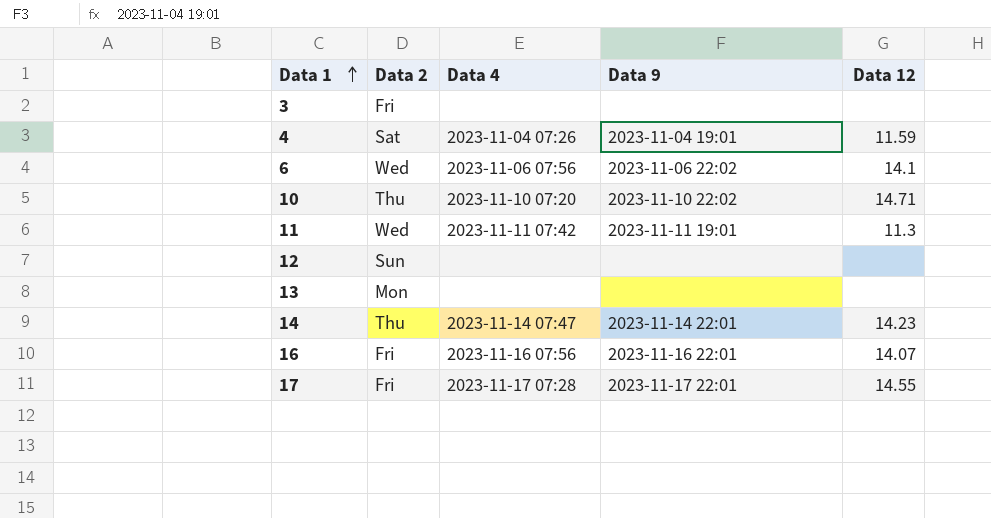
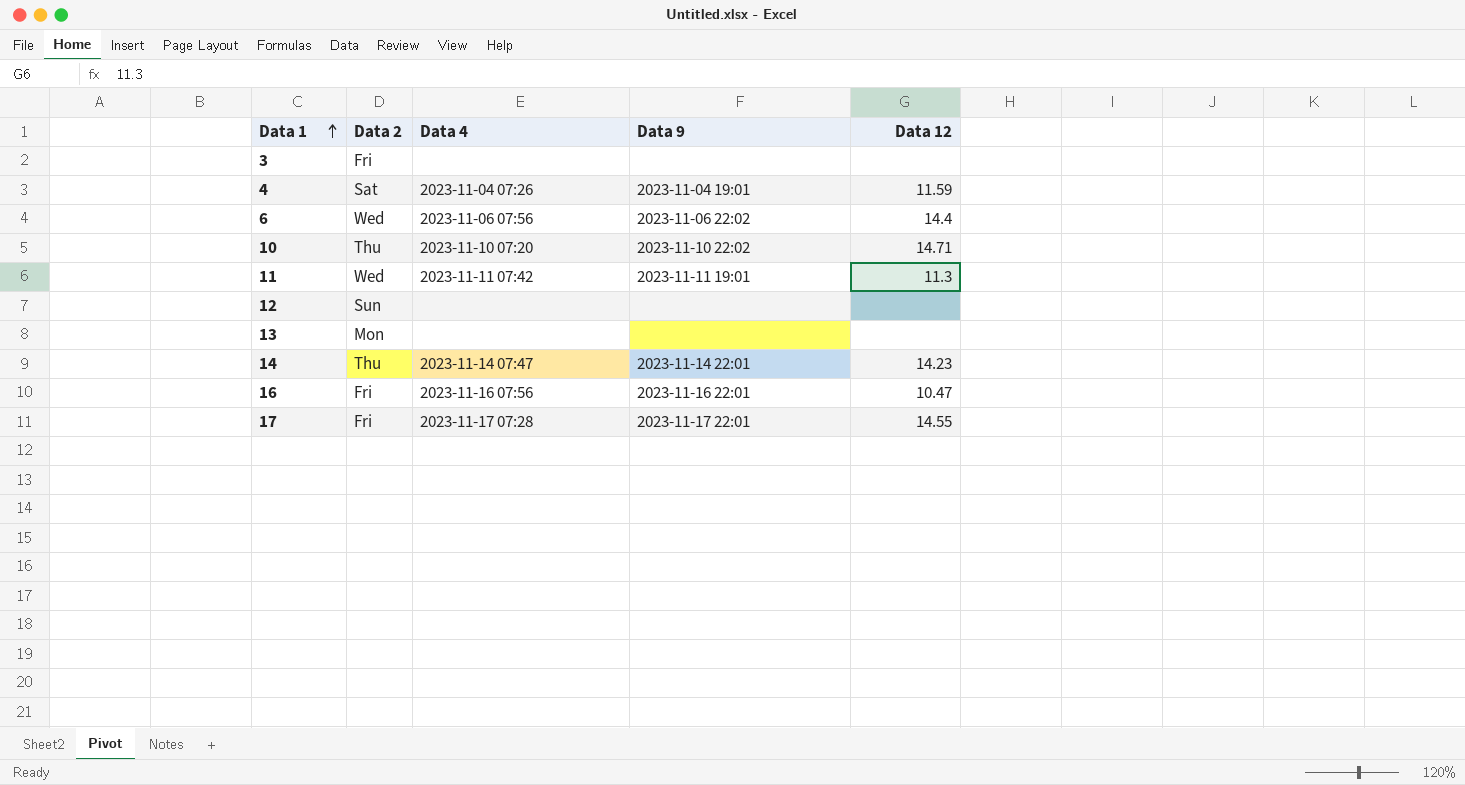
6 | Data 12: 14.1 -> 14.4
16 | Data 12: 14.07 -> 10.47

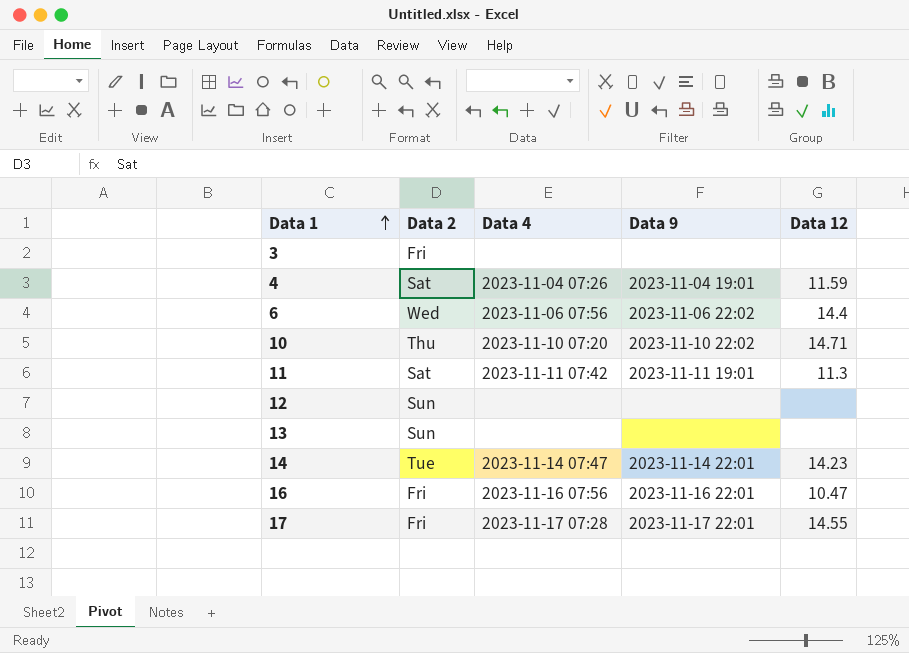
11 | Data 2: Wed -> Sat
13 | Data 2: Mon -> Sun
14 | Data 2: Thu -> Tue

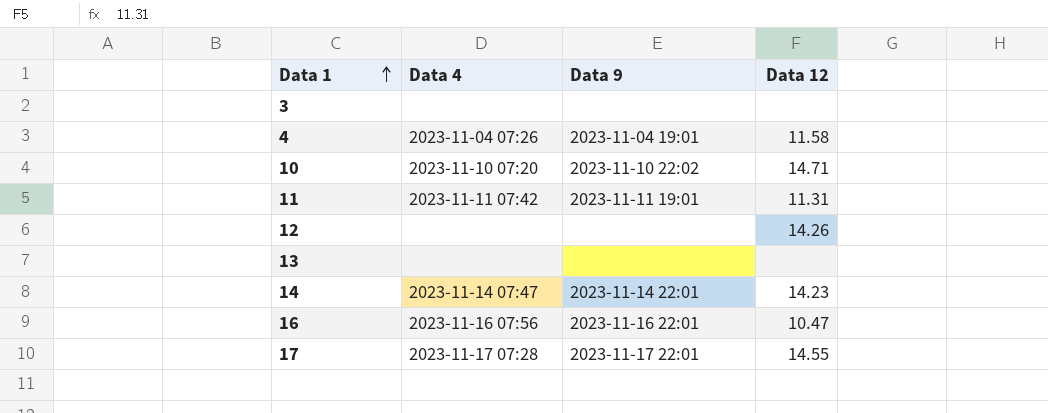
column Data 2 | position: 2 -> none
row 6: Wed | 2023-11-06 07:56 | 2023-11-06 22:02 | 14.4 -> none
4 | Data 12: 11.59 -> 11.58
11 | Data 12: 11.3 -> 11.31
12 | Data 12: none -> 14.26

